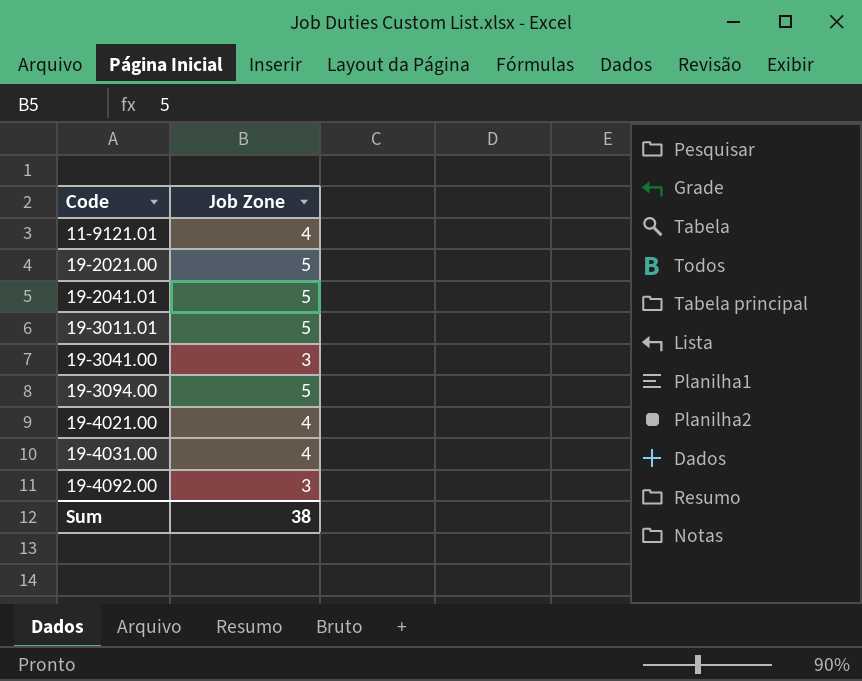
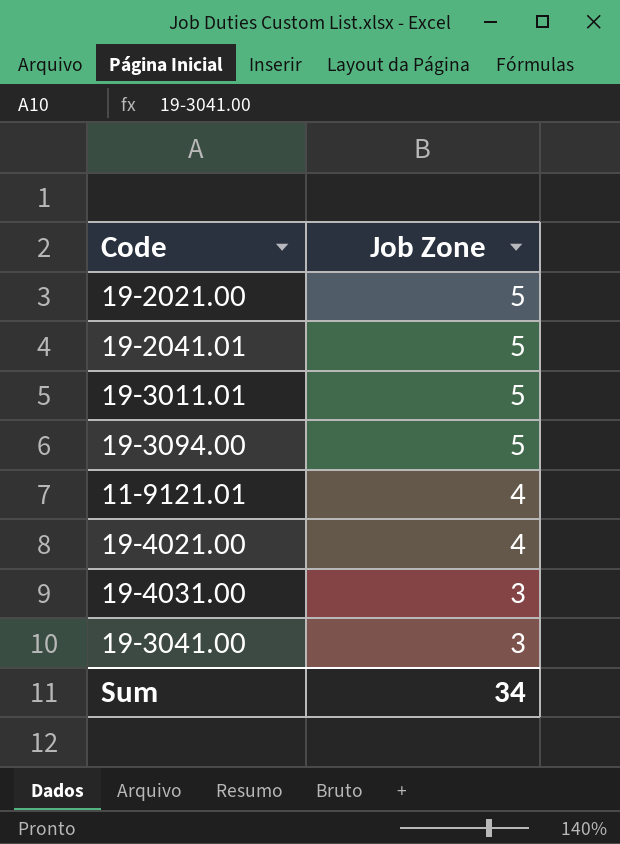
row order: Code ascending -> Job Zone descending
row 19-4092.00: 3 -> none
19-4031.00 | Job Zone: 4 -> 3
Sum | Job Zone: 38 -> 34

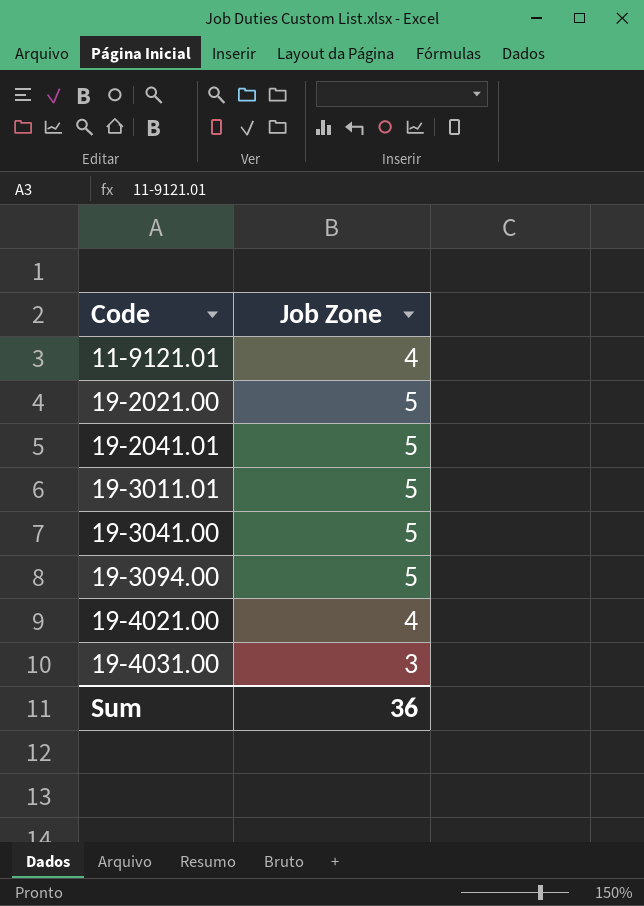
row order: Job Zone descending -> Code ascending
19-3041.00 | Job Zone: 3 -> 5
Sum | Job Zone: 34 -> 36

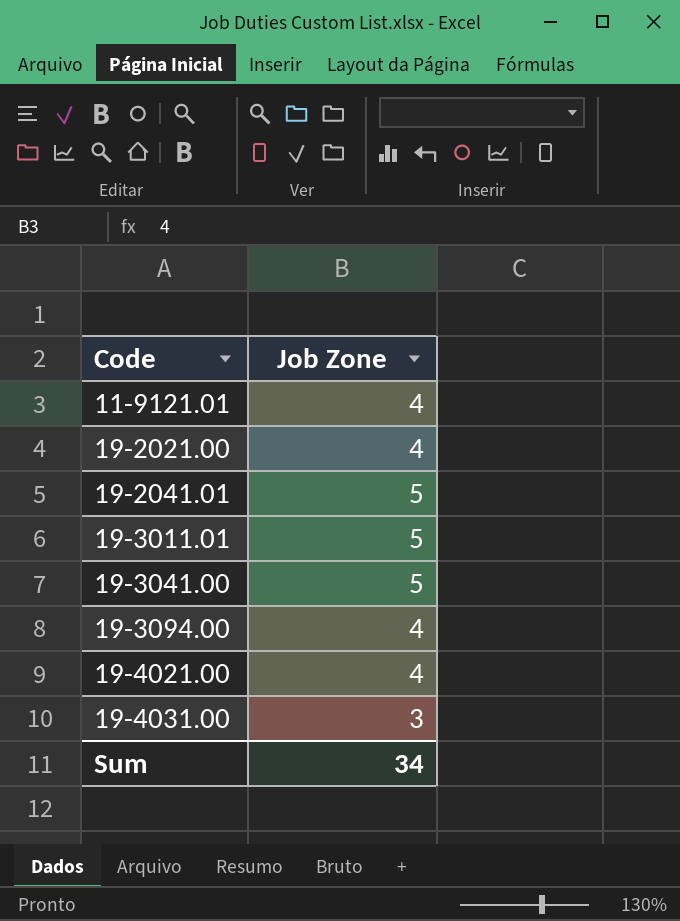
19-2021.00 | Job Zone: 5 -> 4
19-3094.00 | Job Zone: 5 -> 4
Sum | Job Zone: 36 -> 34

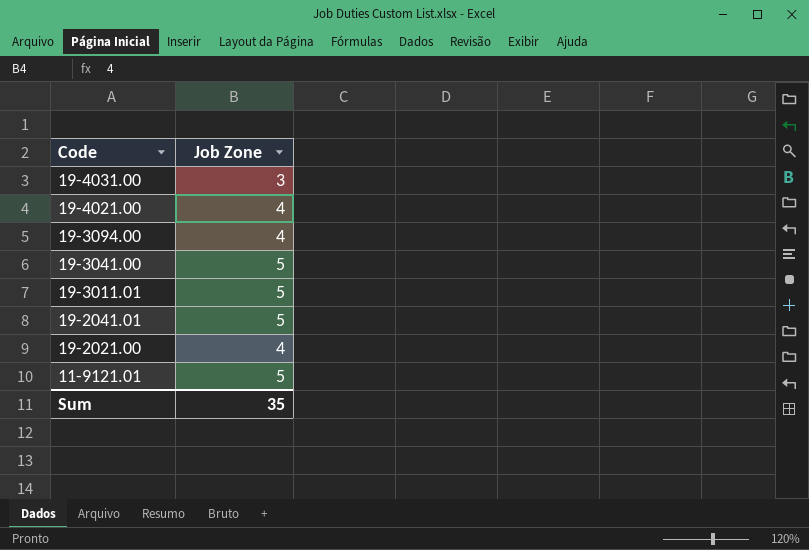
row order: Code ascending -> Code descending
11-9121.01 | Job Zone: 4 -> 5
Sum | Job Zone: 34 -> 35

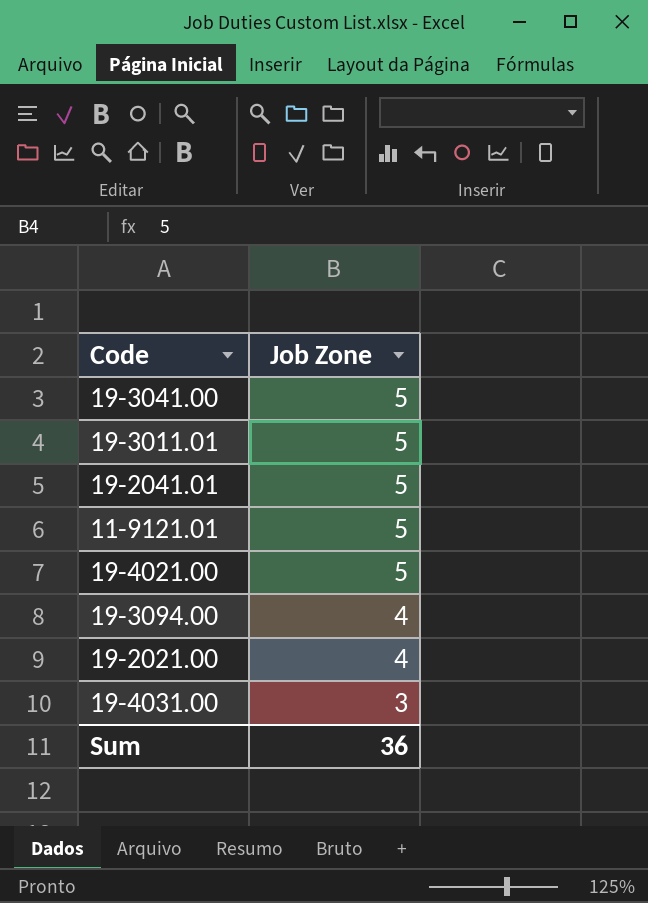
row order: Code descending -> Job Zone descending
19-4021.00 | Job Zone: 4 -> 5
Sum | Job Zone: 35 -> 36

